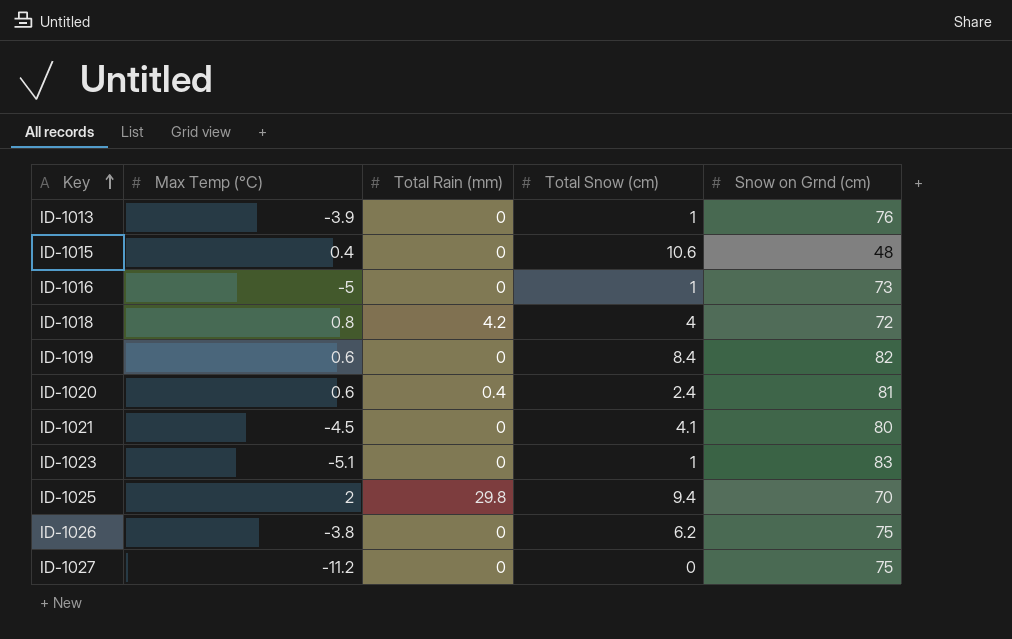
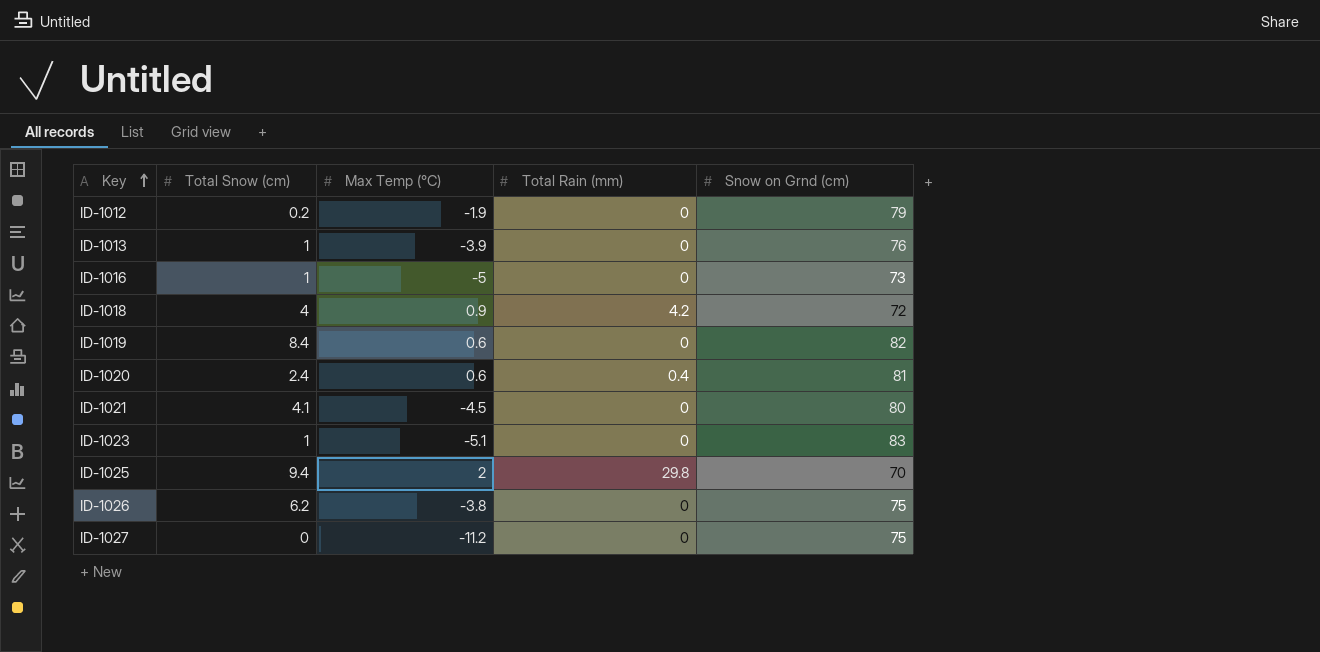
column Total Snow (cm) | position: 4 -> 2
row ID-1015: 0.4 | 0 | 10.6 | 48 -> none
row ID-1012: none -> 0.2 | -1.9 | 0 | 79
ID-1018 | Max Temp (°C): 0.8 -> 0.9

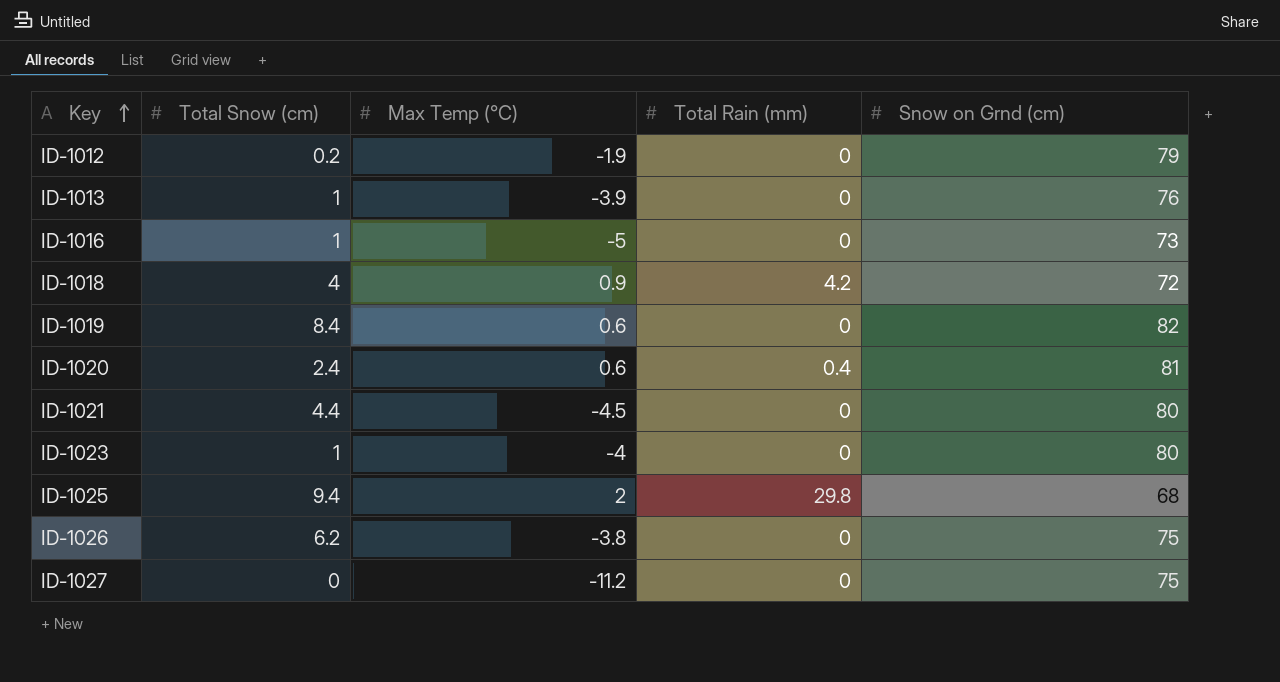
ID-1021 | Total Snow (cm): 4.1 -> 4.4
ID-1023 | Max Temp (°C): -5.1 -> -4
ID-1023 | Snow on Grnd (cm): 83 -> 80
ID-1025 | Snow on Grnd (cm): 70 -> 68

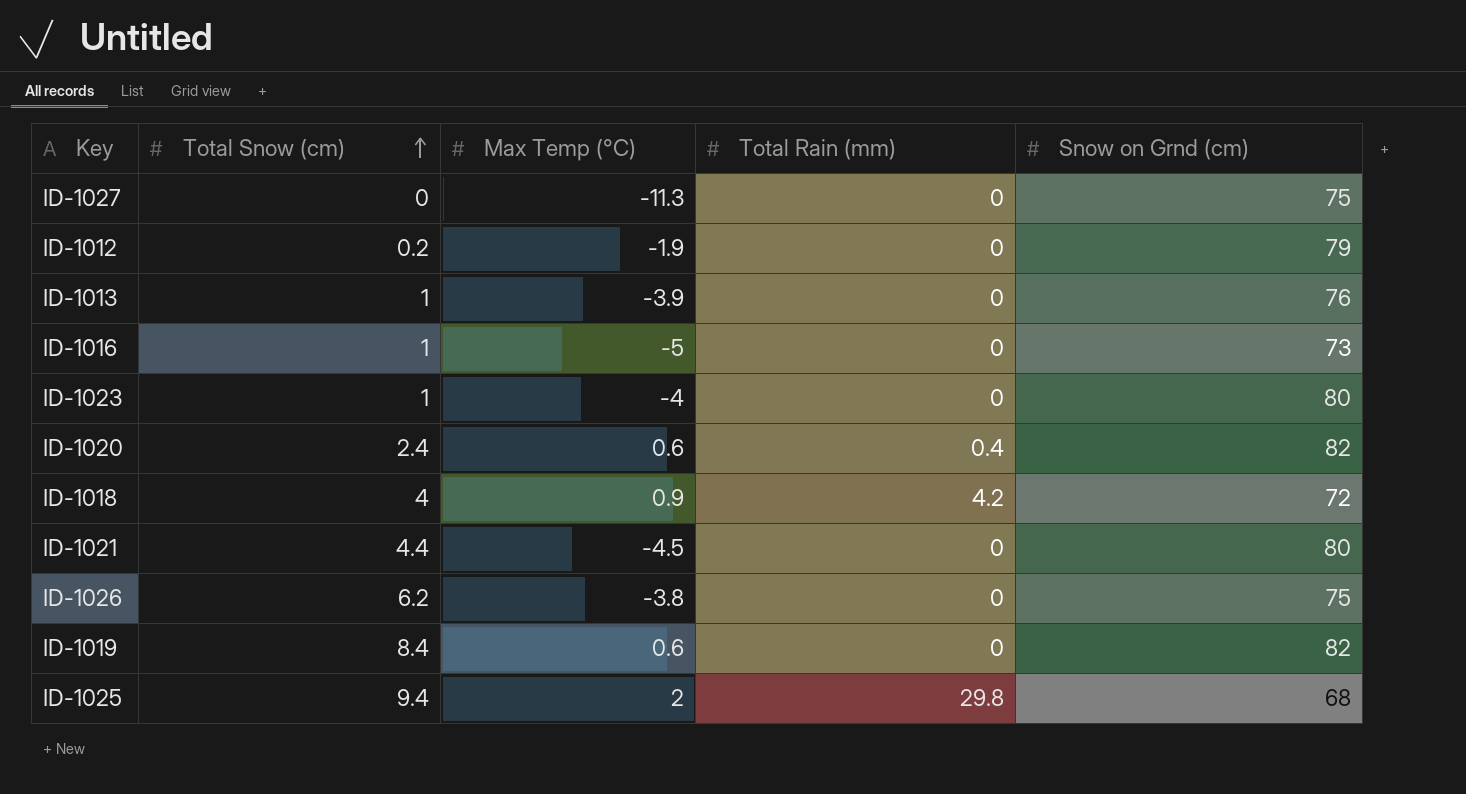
row order: Key ascending -> Total Snow (cm) ascending
ID-1027 | Max Temp (°C): -11.2 -> -11.3
ID-1020 | Snow on Grnd (cm): 81 -> 82

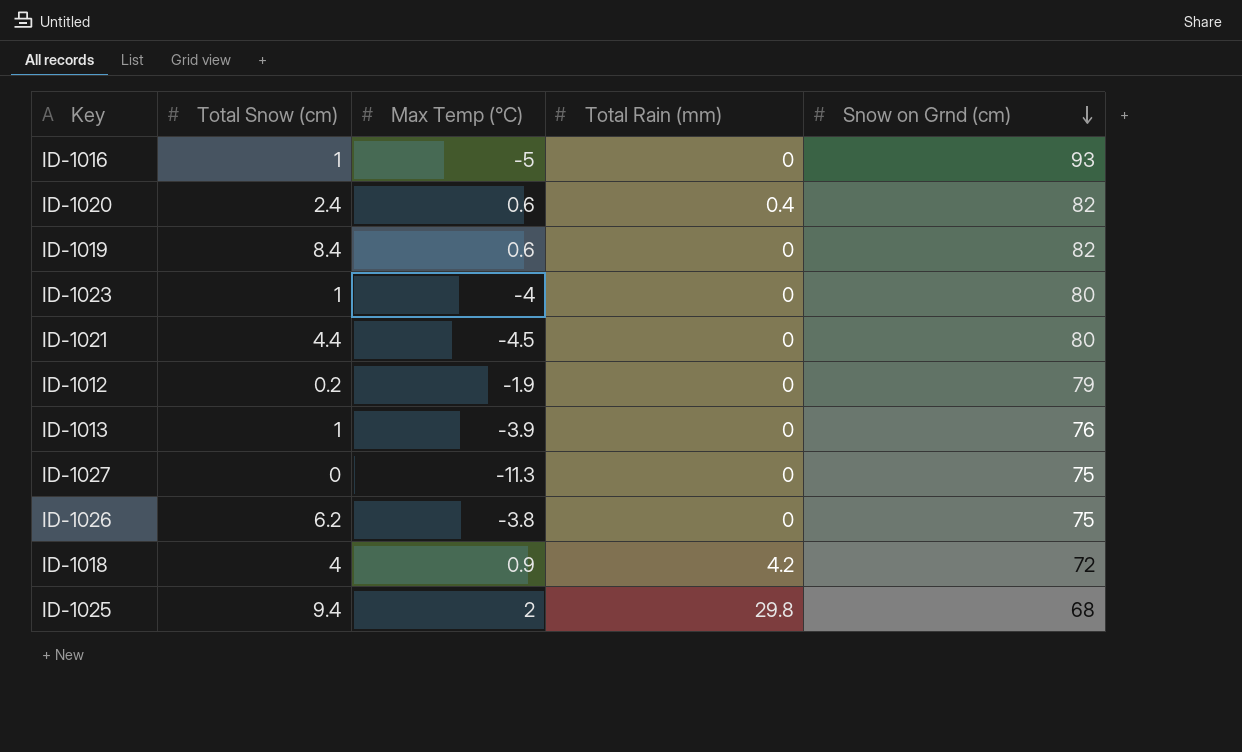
row order: Total Snow (cm) ascending -> Snow on Grnd (cm) descending
ID-1016 | Snow on Grnd (cm): 73 -> 93

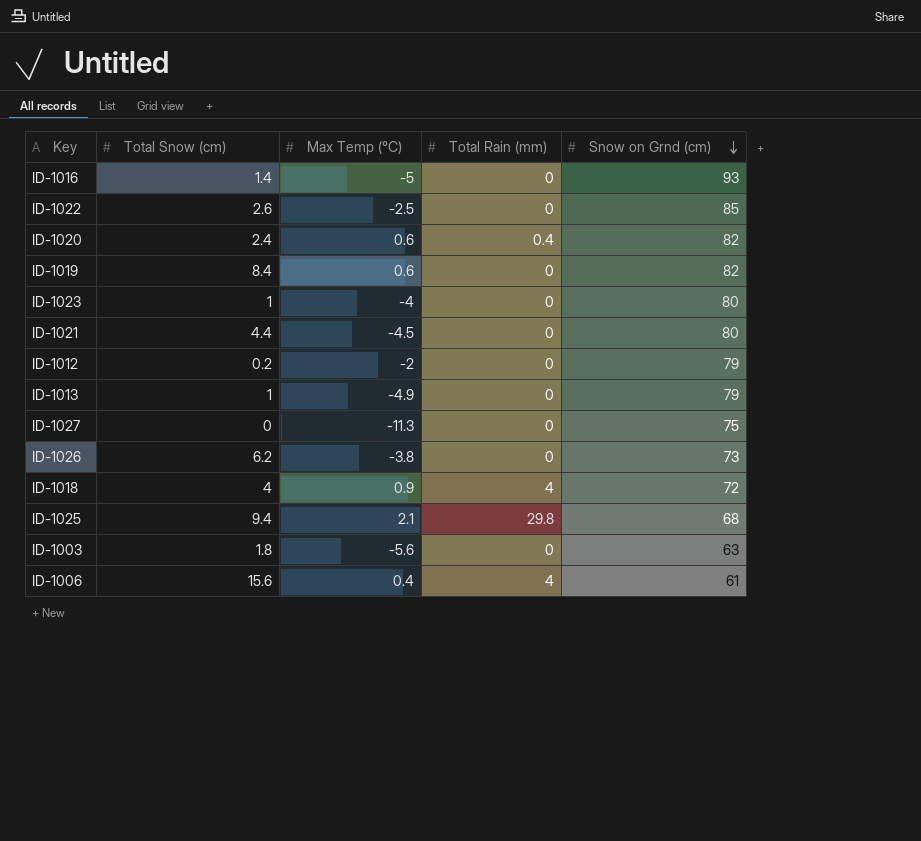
ID-1016 | Total Snow (cm): 1 -> 1.4
row ID-1022: none -> 2.6 | -2.5 | 0 | 85
ID-1012 | Max Temp (°C): -1.9 -> -2
ID-1013 | Max Temp (°C): -3.9 -> -4.9
ID-1013 | Snow on Grnd (cm): 76 -> 79
ID-1026 | Snow on Grnd (cm): 75 -> 73
ID-1018 | Total Rain (mm): 4.2 -> 4
ID-1025 | Max Temp (°C): 2 -> 2.1
row ID-1003: none -> 1.8 | -5.6 | 0 | 63
row ID-1006: none -> 15.6 | 0.4 | 4 | 61

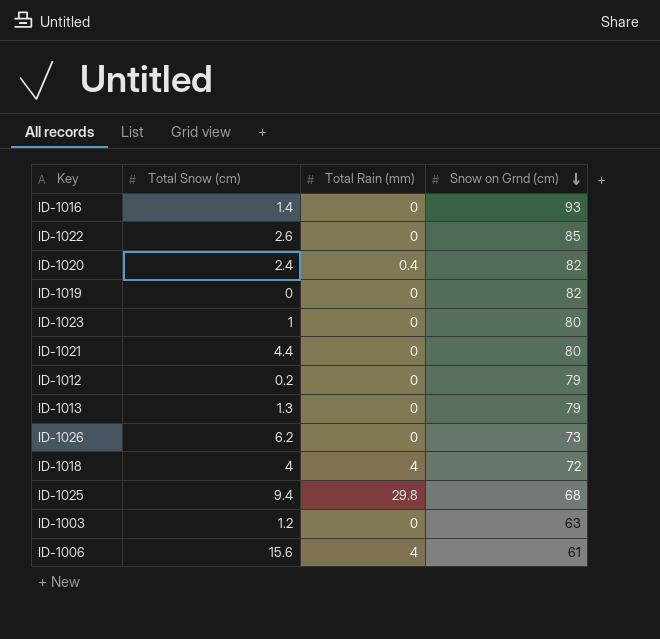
column Max Temp (°C) | position: 3 -> none
row ID-1027: 0 | -11.3 | 0 | 75 -> none
ID-1019 | Total Snow (cm): 8.4 -> 0
ID-1013 | Total Snow (cm): 1 -> 1.3
ID-1003 | Total Snow (cm): 1.8 -> 1.2

